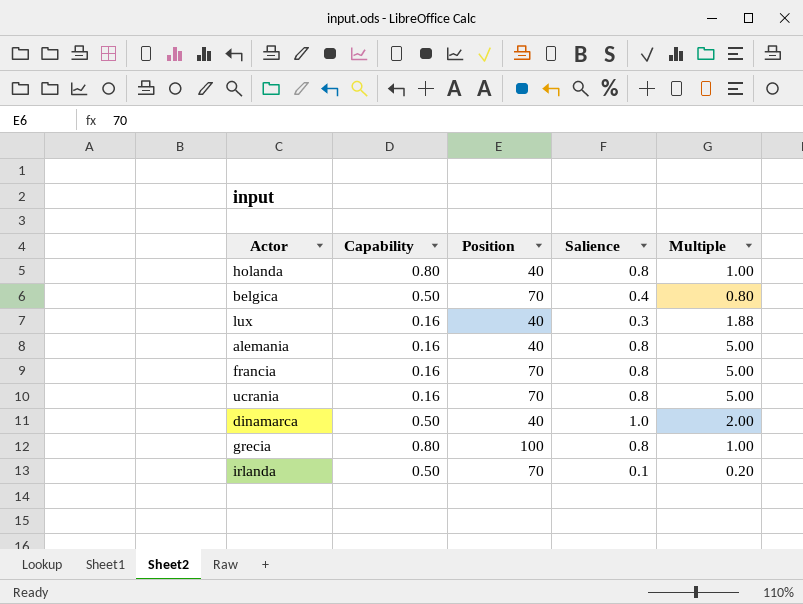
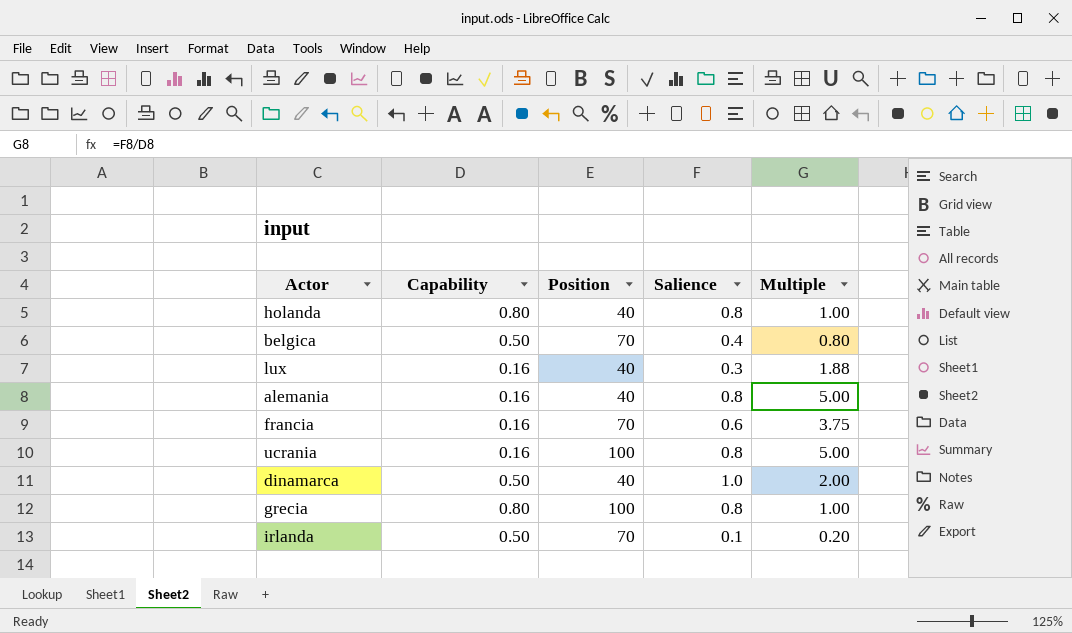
francia | Salience: 0.8 -> 0.6
francia | Multiple: 5.00 -> 3.75
ucrania | Position: 70 -> 100

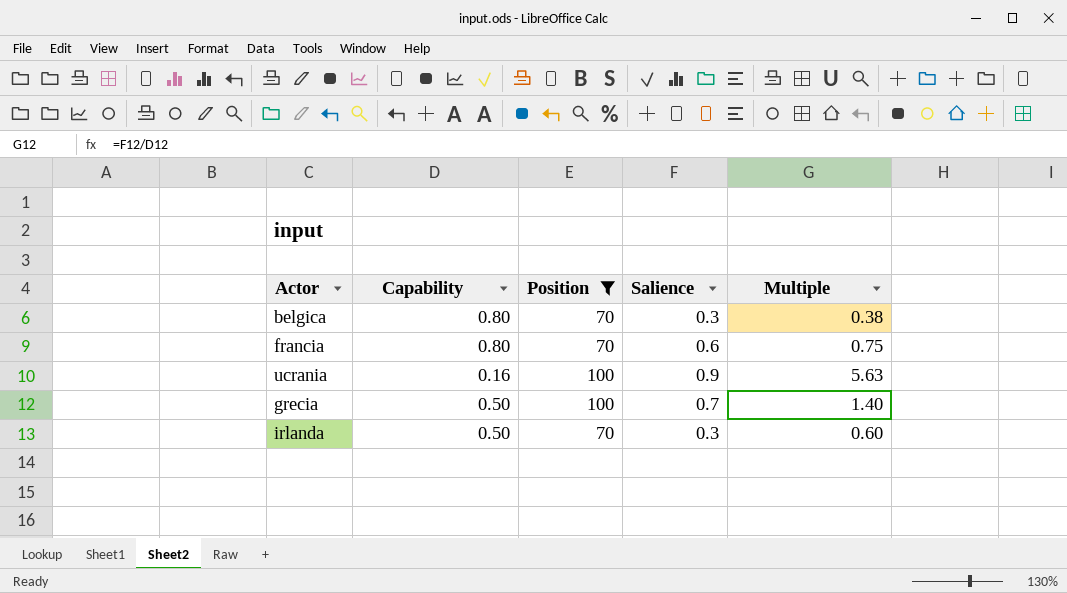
filter: none -> Position != 40
belgica | Capability: 0.50 -> 0.80
belgica | Salience: 0.4 -> 0.3
belgica | Multiple: 0.80 -> 0.38
francia | Capability: 0.16 -> 0.80
francia | Multiple: 3.75 -> 0.75
ucrania | Salience: 0.8 -> 0.9
ucrania | Multiple: 5.00 -> 5.63
grecia | Capability: 0.80 -> 0.50
grecia | Salience: 0.8 -> 0.7
grecia | Multiple: 1.00 -> 1.40
irlanda | Salience: 0.1 -> 0.3
irlanda | Multiple: 0.20 -> 0.60

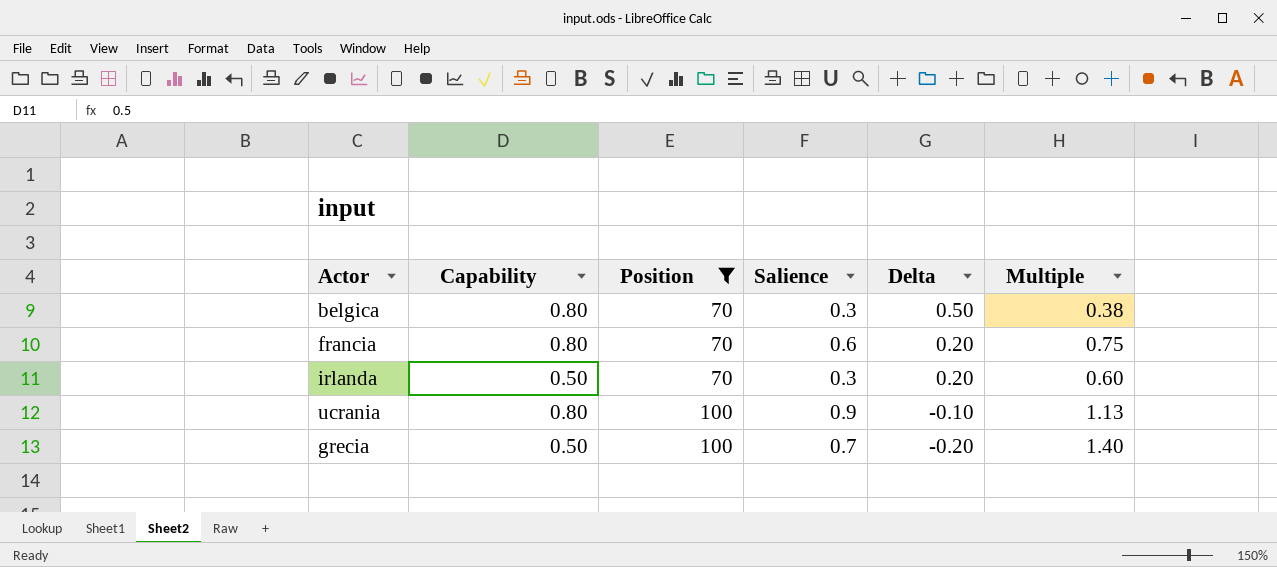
row order: none -> Position ascending
column Delta | formula: none -> [Capability] - [Salience]
ucrania | Capability: 0.16 -> 0.80
ucrania | Multiple: 5.63 -> 1.13

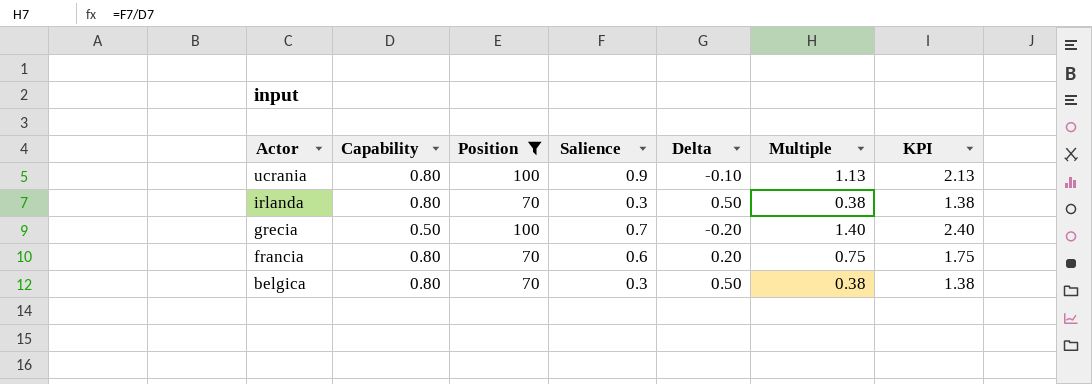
row order: Position ascending -> Actor descending
column KPI | formula: none -> [Multiple] + 1
irlanda | Capability: 0.50 -> 0.80
irlanda | Delta: 0.20 -> 0.50
irlanda | Multiple: 0.60 -> 0.38

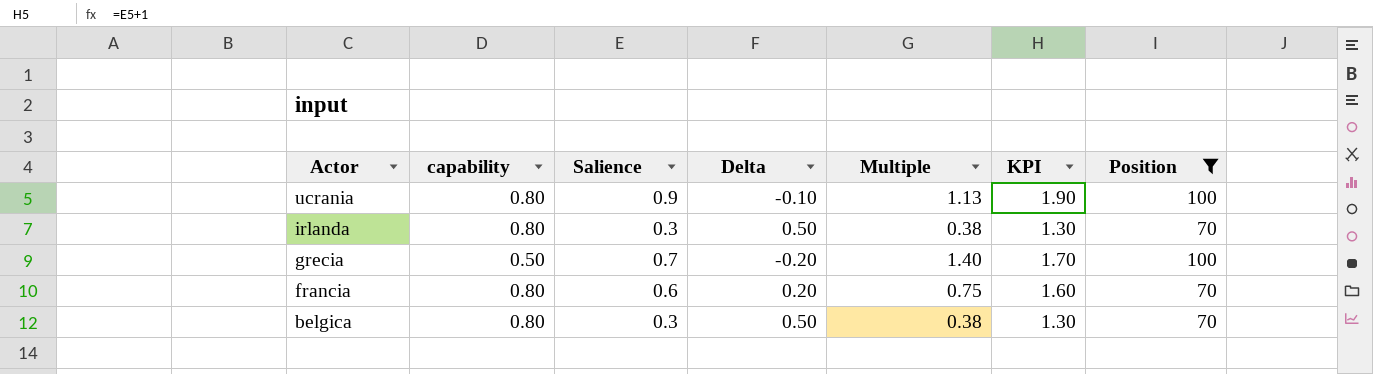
column name: Capability -> capability
column KPI | formula: [Multiple] + 1 -> [Salience] + 1
column Position | position: 3 -> 7

